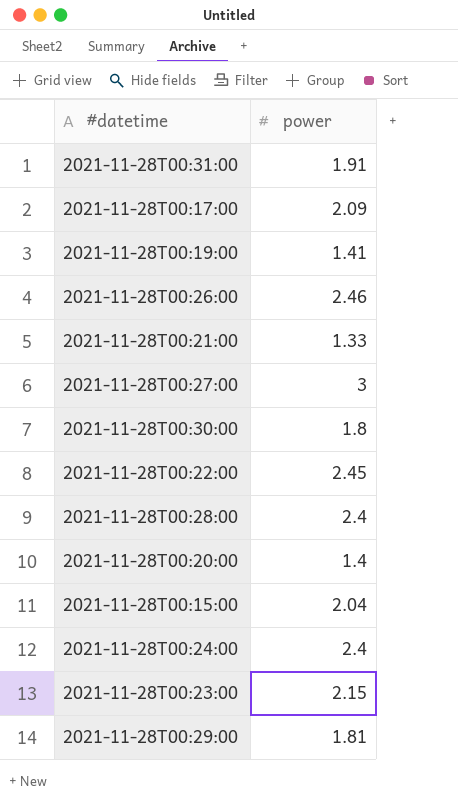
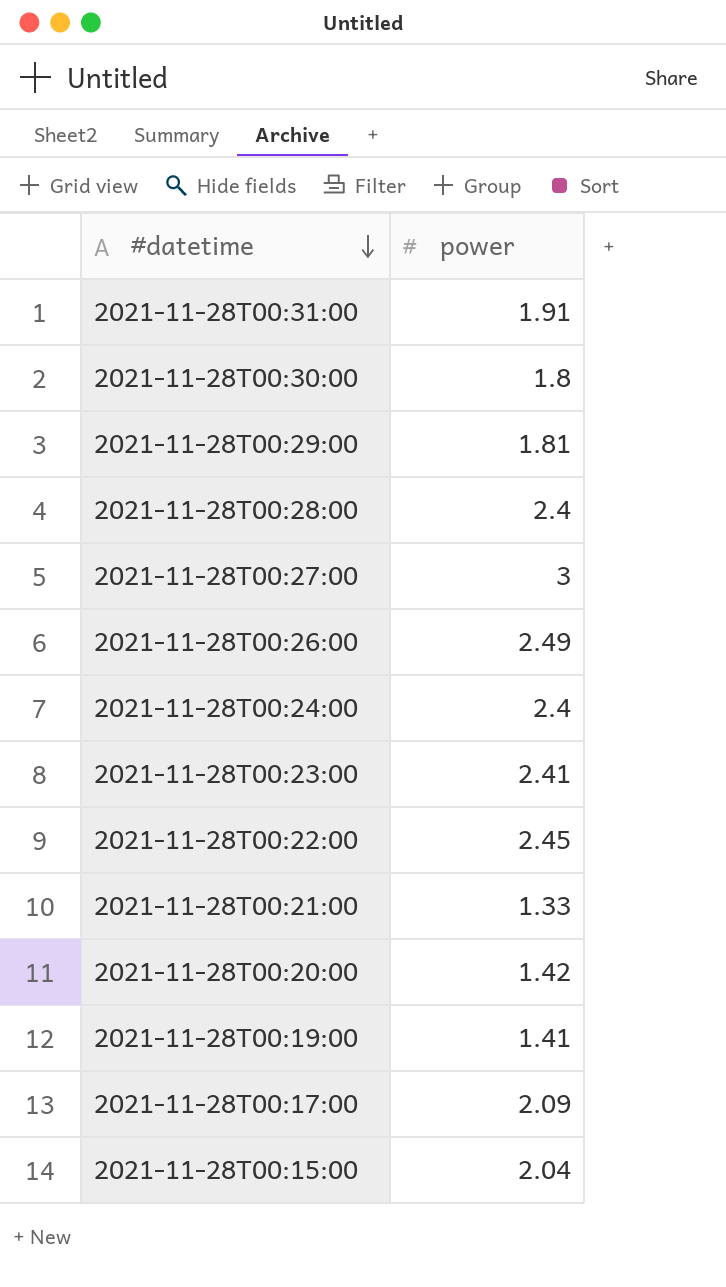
row order: none -> #datetime descending
2021-11-28T00:26:00 | power: 2.46 -> 2.49
2021-11-28T00:23:00 | power: 2.15 -> 2.41
2021-11-28T00:20:00 | power: 1.4 -> 1.42

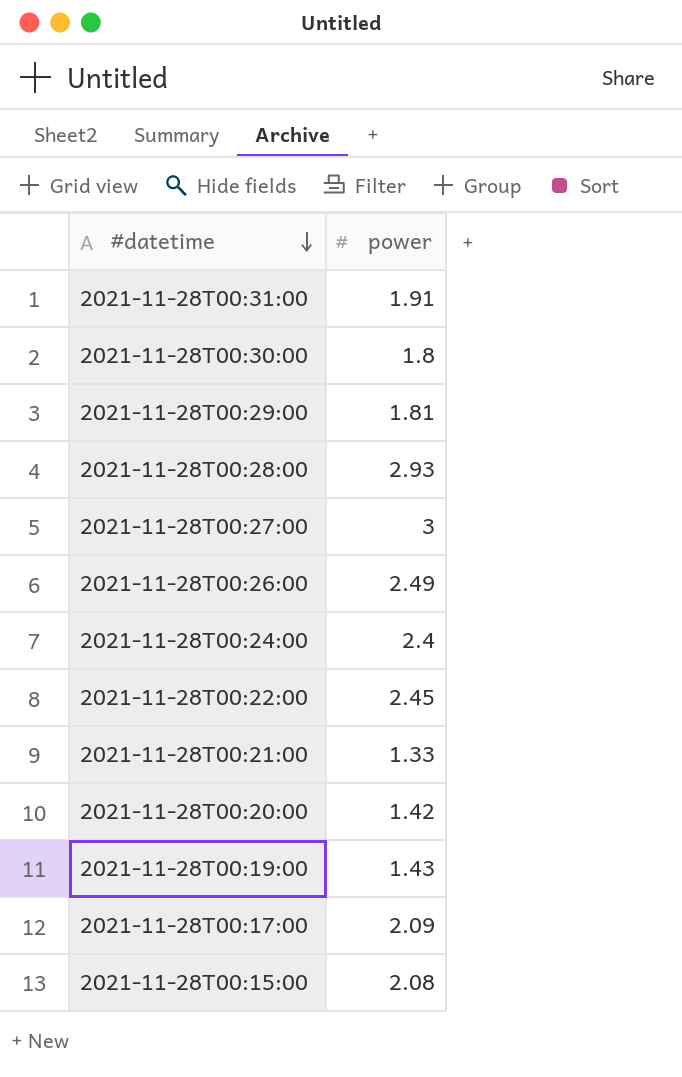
row 2021-11-28T00:23:00: 2.41 -> none
2021-11-28T00:28:00 | power: 2.4 -> 2.93
2021-11-28T00:19:00 | power: 1.41 -> 1.43
2021-11-28T00:15:00 | power: 2.04 -> 2.08

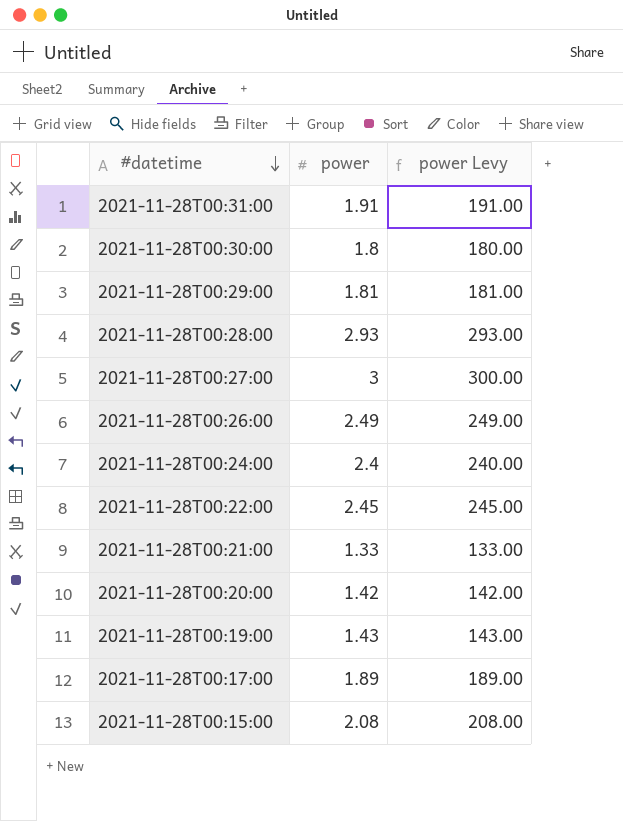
column power Levy | formula: none -> [power] * 100
2021-11-28T00:17:00 | power: 2.09 -> 1.89

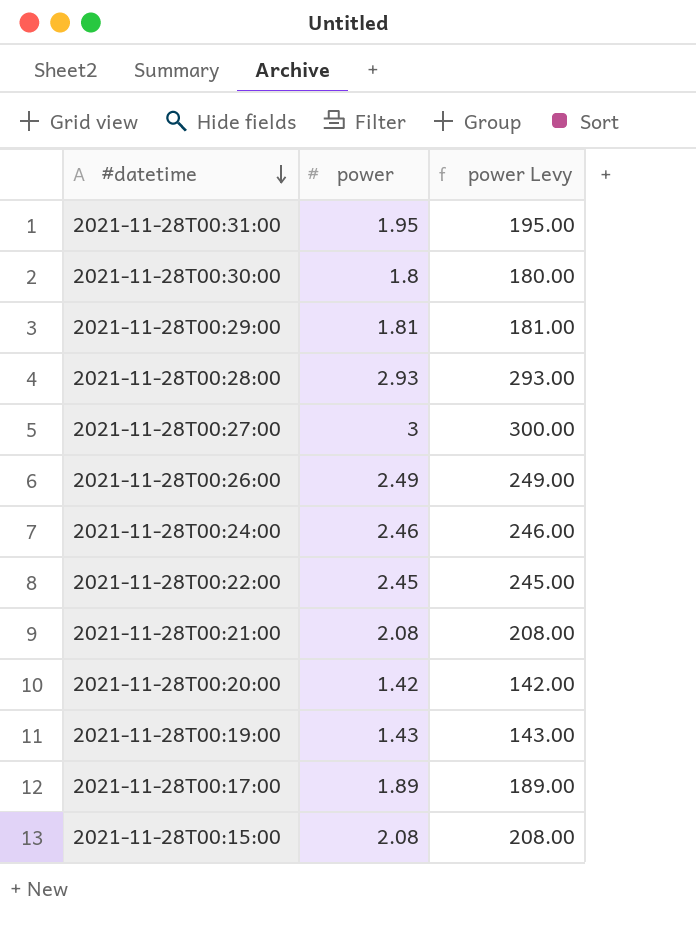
2021-11-28T00:31:00 | power: 1.91 -> 1.95
2021-11-28T00:31:00 | power Levy: 191.00 -> 195.00
2021-11-28T00:24:00 | power: 2.4 -> 2.46
2021-11-28T00:24:00 | power Levy: 240.00 -> 246.00
2021-11-28T00:21:00 | power: 1.33 -> 2.08
2021-11-28T00:21:00 | power Levy: 133.00 -> 208.00

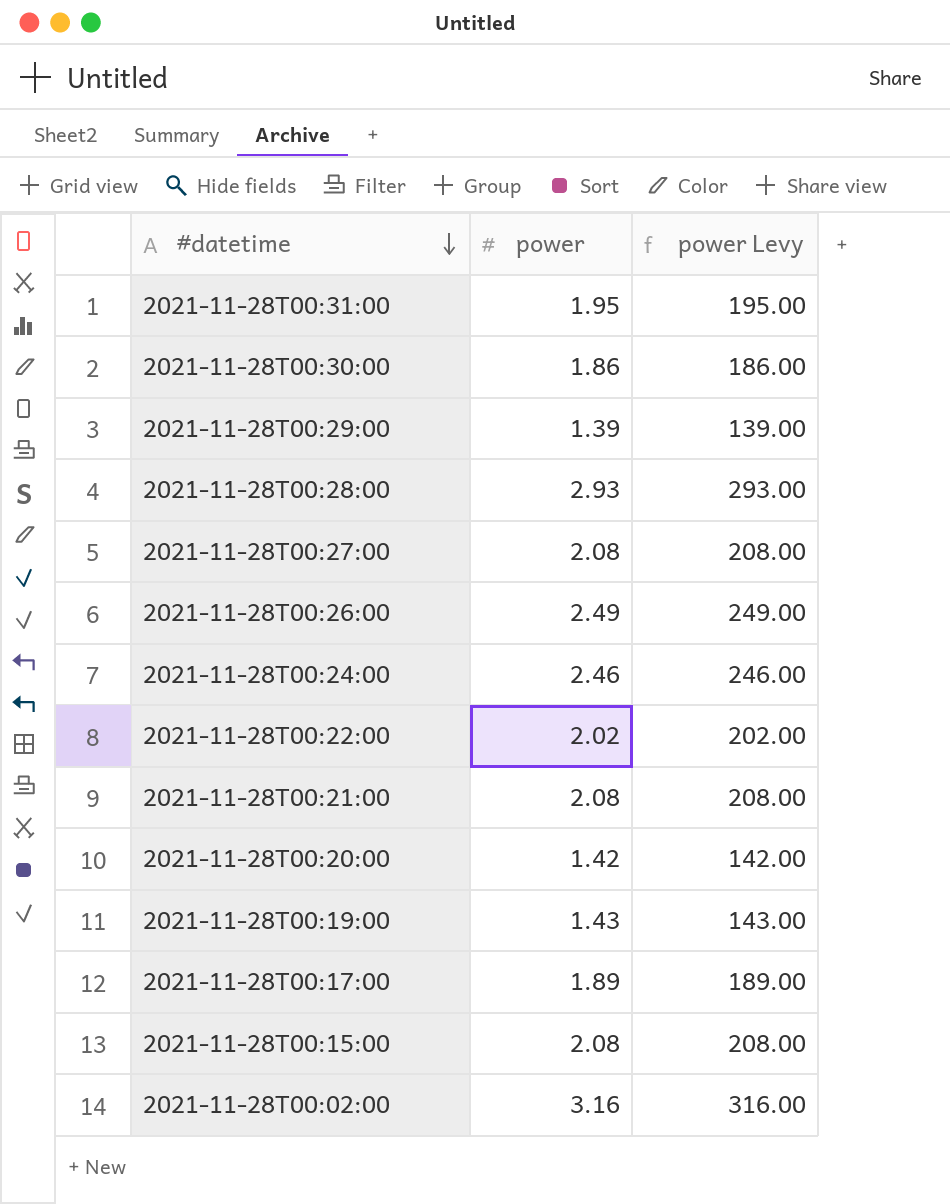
2021-11-28T00:30:00 | power: 1.8 -> 1.86
2021-11-28T00:30:00 | power Levy: 180.00 -> 186.00
2021-11-28T00:29:00 | power: 1.81 -> 1.39
2021-11-28T00:29:00 | power Levy: 181.00 -> 139.00
2021-11-28T00:27:00 | power: 3 -> 2.08
2021-11-28T00:27:00 | power Levy: 300.00 -> 208.00
2021-11-28T00:22:00 | power: 2.45 -> 2.02
2021-11-28T00:22:00 | power Levy: 245.00 -> 202.00
row 2021-11-28T00:02:00: none -> 3.16 | 316.00

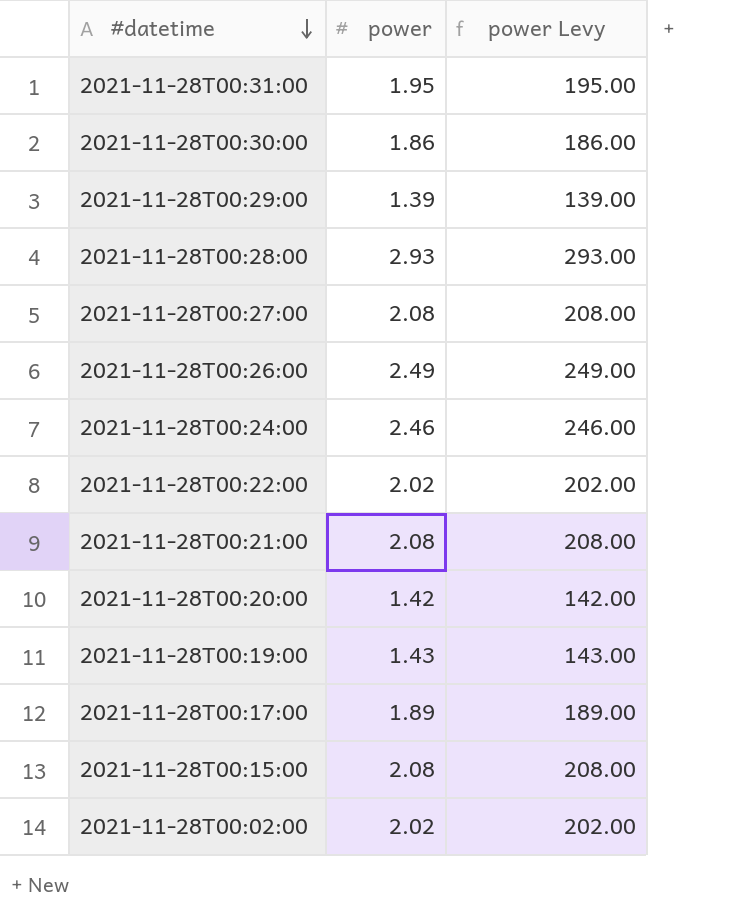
2021-11-28T00:02:00 | power: 3.16 -> 2.02
2021-11-28T00:02:00 | power Levy: 316.00 -> 202.00

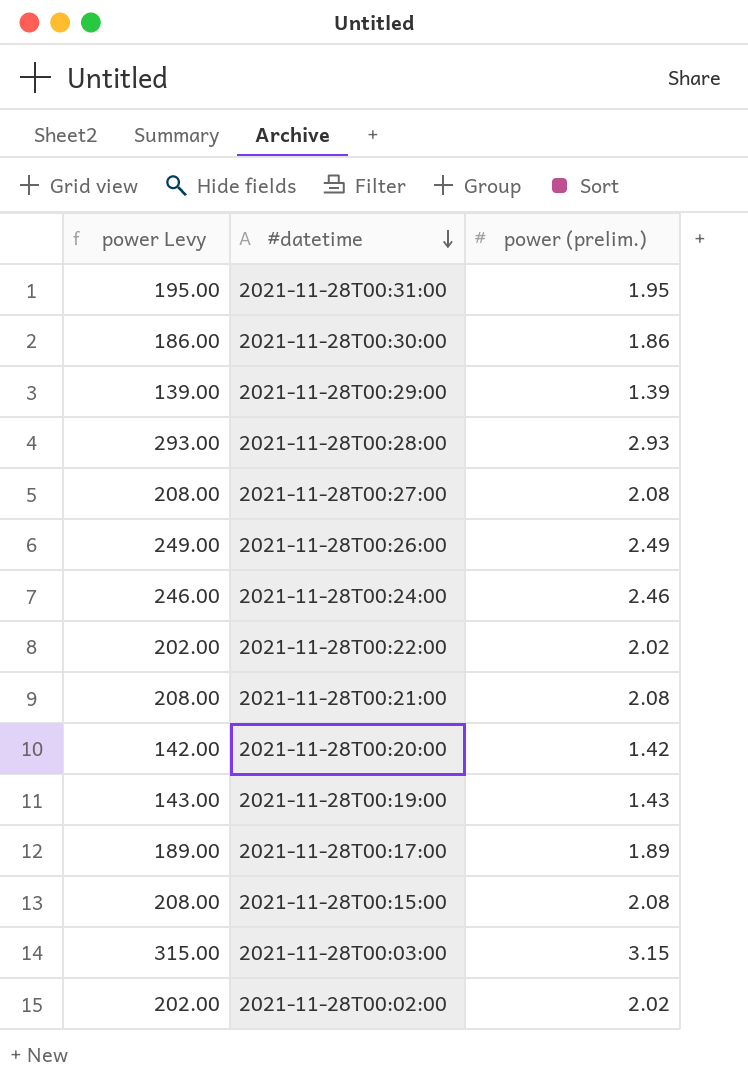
column power Levy | position: 3 -> 1
column name: power -> power (prelim.)
row 2021-11-28T00:03:00: none -> 315.00 | 3.15

